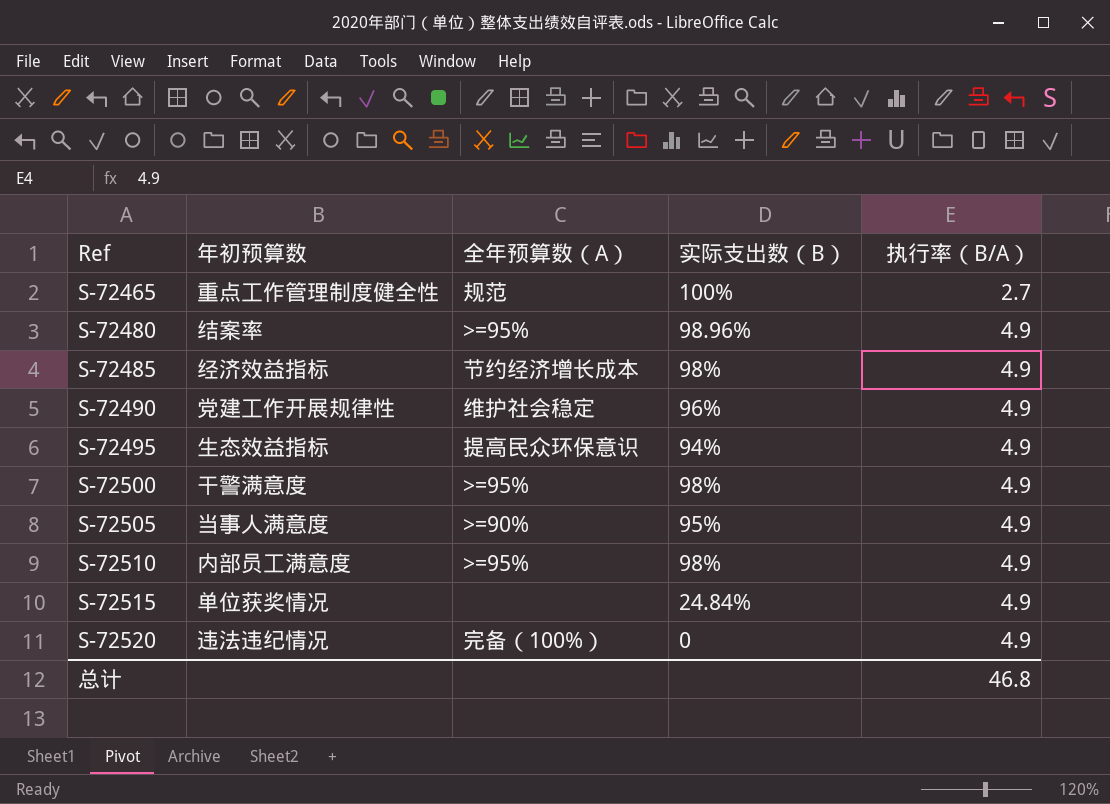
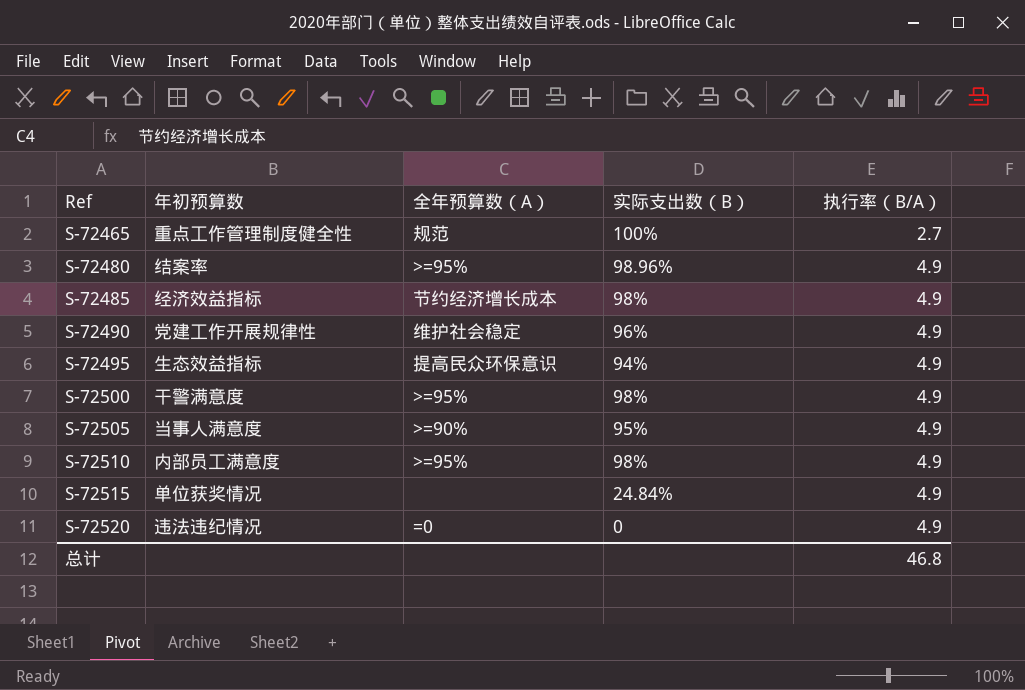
S-72520 | 全年预算数（A）: 完备（100%） -> =0

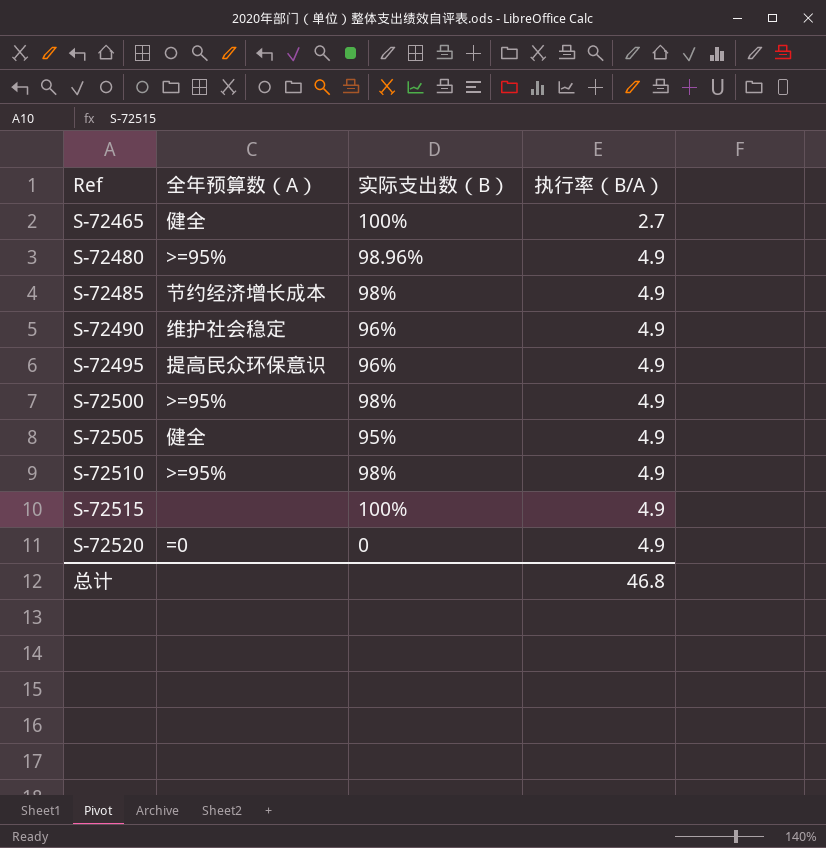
column 年初预算数 | position: 2 -> none
S-72465 | 全年预算数（A）: 规范 -> 健全
S-72495 | 实际支出数（B）: 94% -> 96%
S-72505 | 全年预算数（A）: >=90% -> 健全
S-72515 | 实际支出数（B）: 24.84% -> 100%

